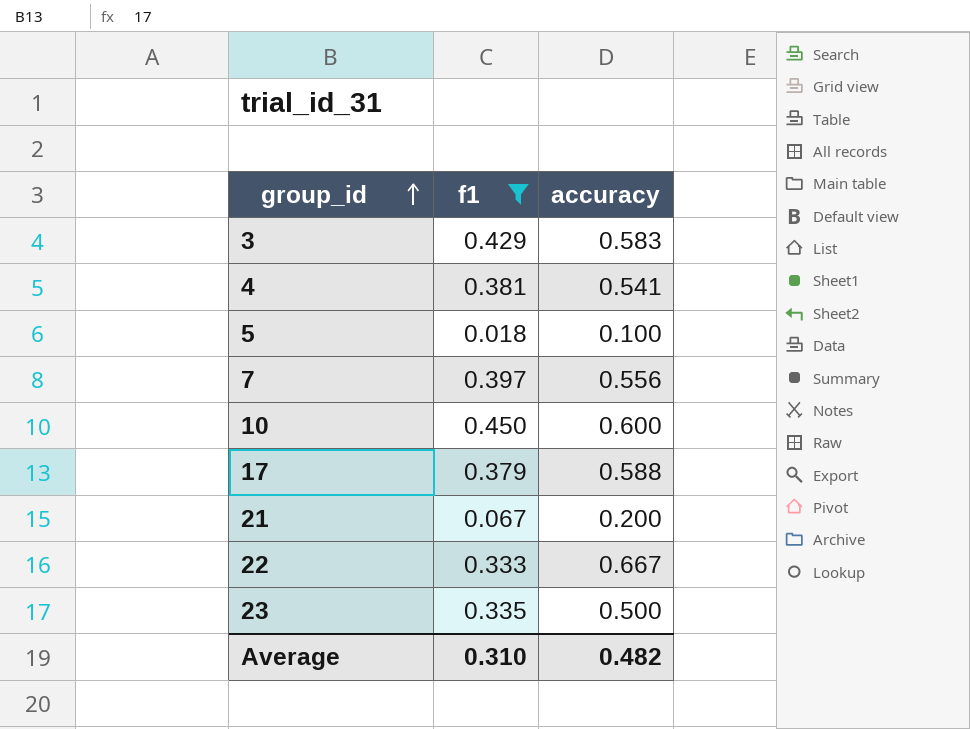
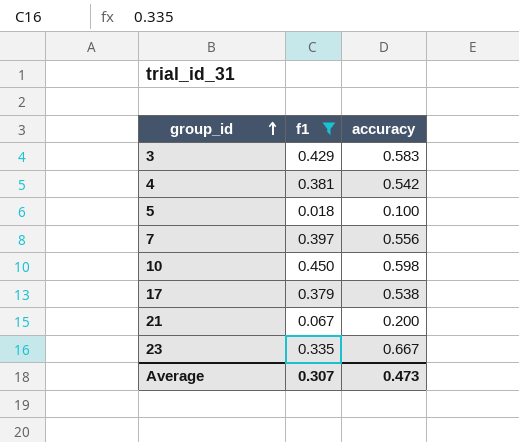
row 22: 0.333 | 0.667 -> none
4 | accuracy: 0.541 -> 0.542
10 | accuracy: 0.600 -> 0.598
17 | accuracy: 0.588 -> 0.538
23 | accuracy: 0.500 -> 0.667
Average | f1: 0.310 -> 0.307
Average | accuracy: 0.482 -> 0.473

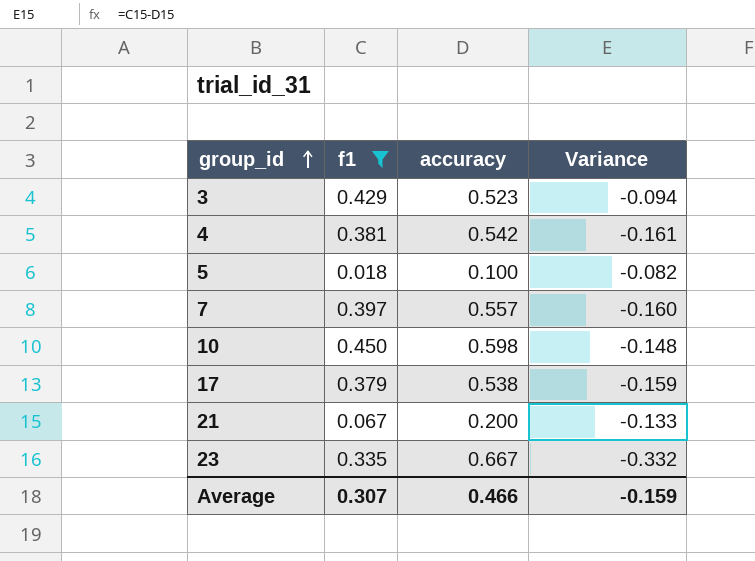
column Variance | formula: none -> [f1] - [accuracy]
3 | accuracy: 0.583 -> 0.523
7 | accuracy: 0.556 -> 0.557
Average | accuracy: 0.473 -> 0.466

